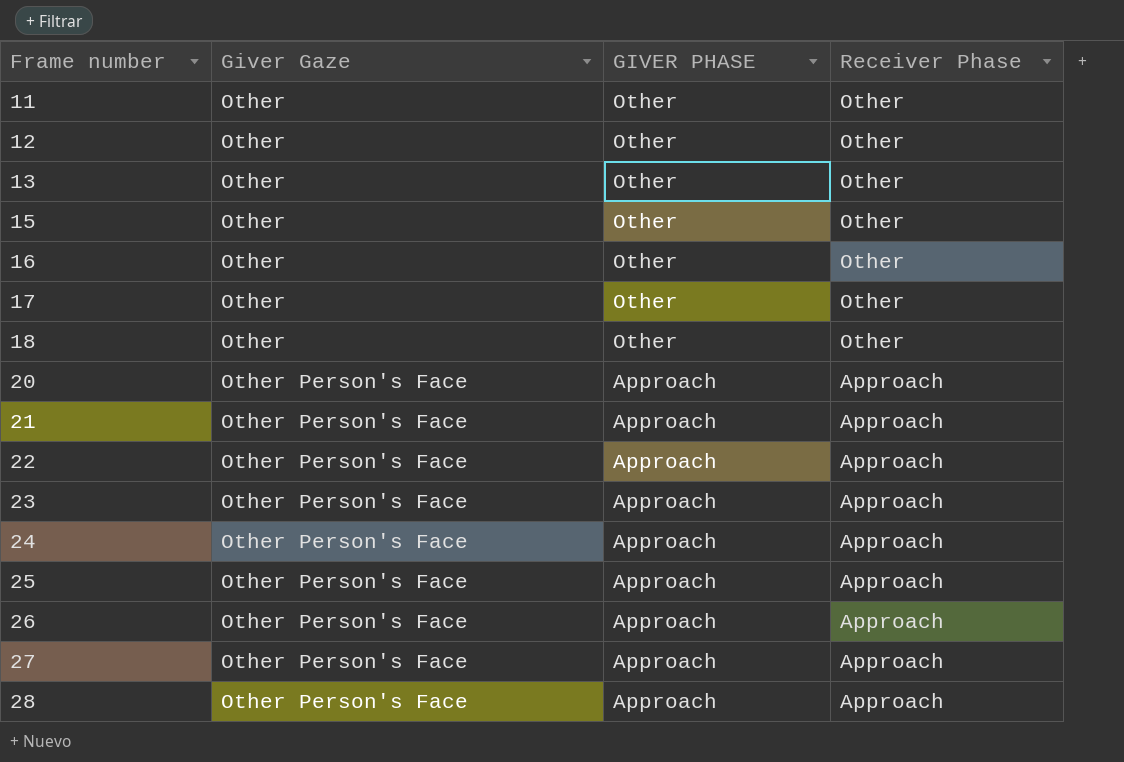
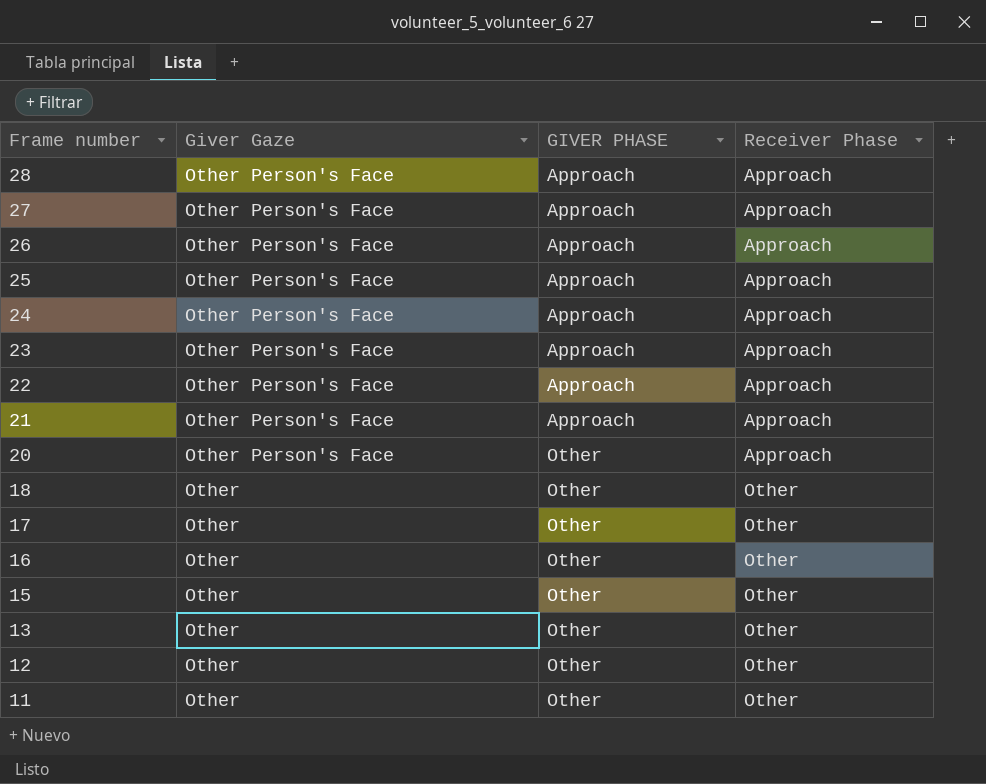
row order: Frame number ascending -> Frame number descending
20 | GIVER PHASE: Approach -> Other

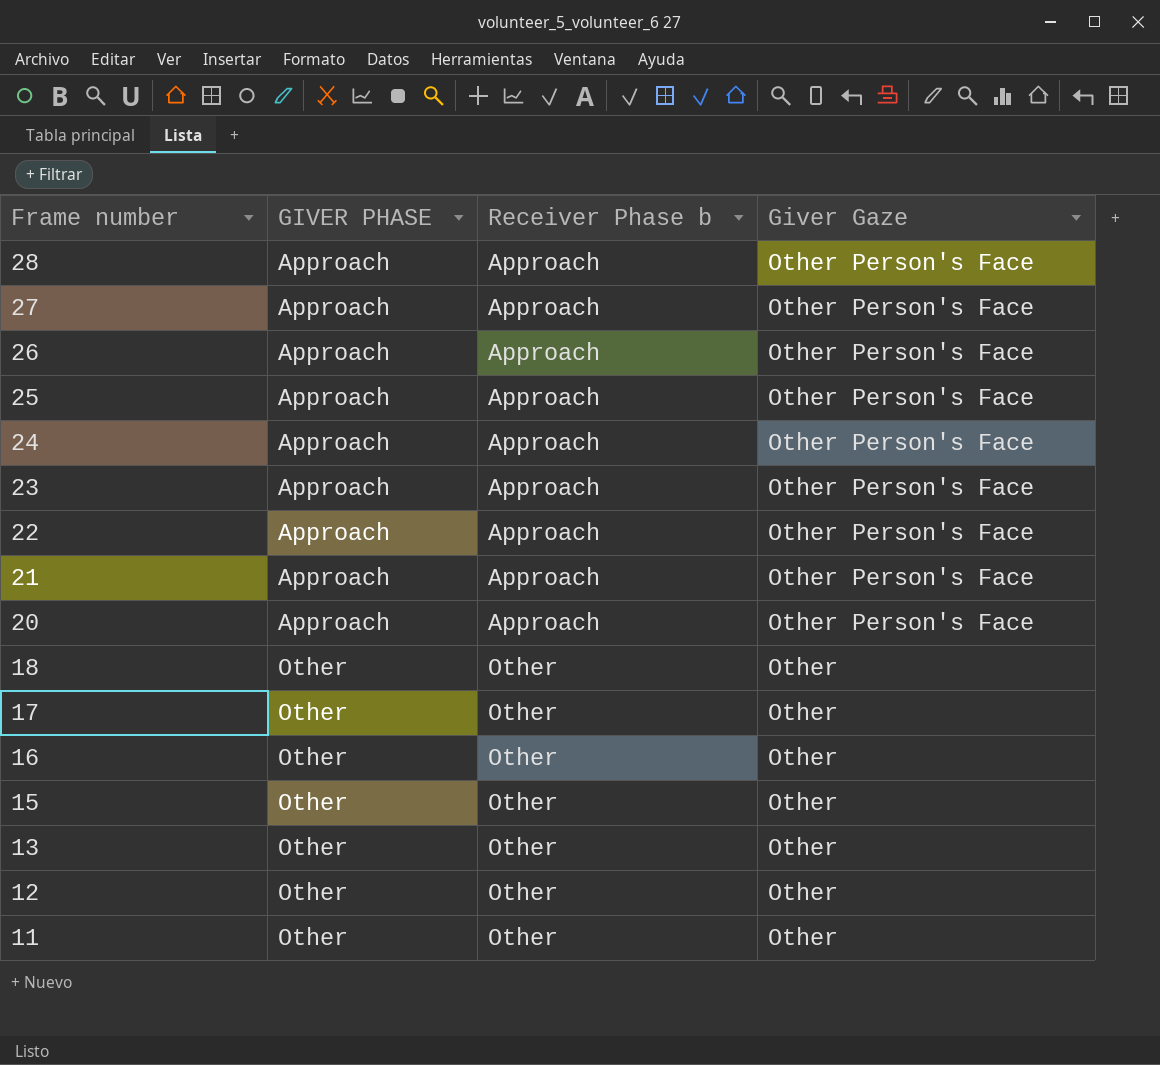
column name: Receiver Phase -> Receiver Phase b
column Giver Gaze | position: 2 -> 4
20 | GIVER PHASE: Other -> Approach

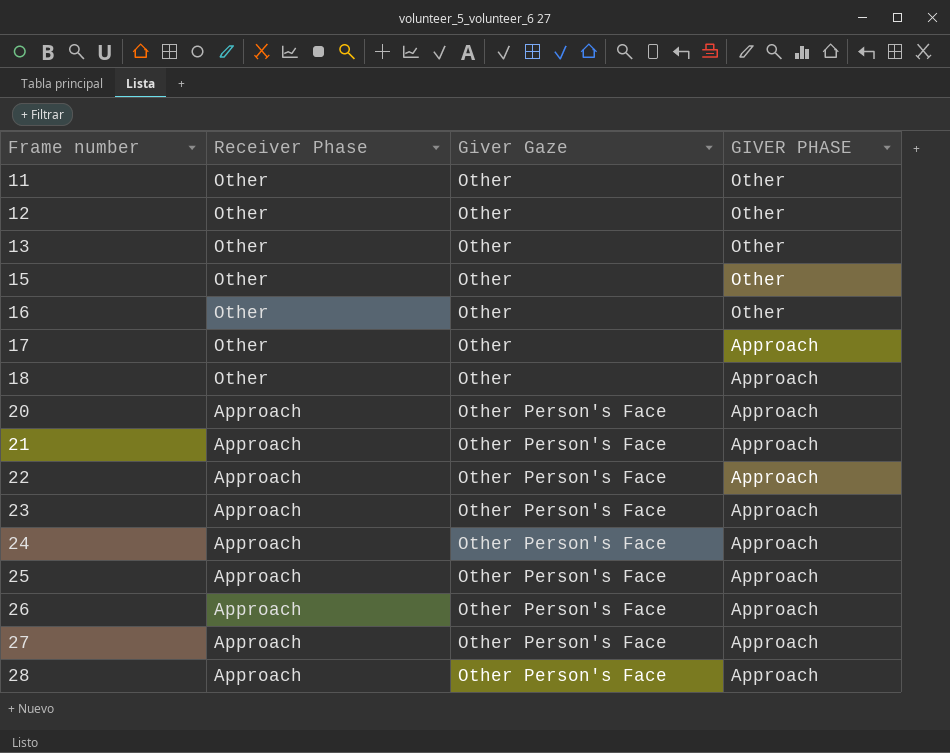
row order: Frame number descending -> Frame number ascending
column name: Receiver Phase b -> Receiver Phase
column GIVER PHASE | position: 2 -> 4
17 | GIVER PHASE: Other -> Approach
18 | GIVER PHASE: Other -> Approach

